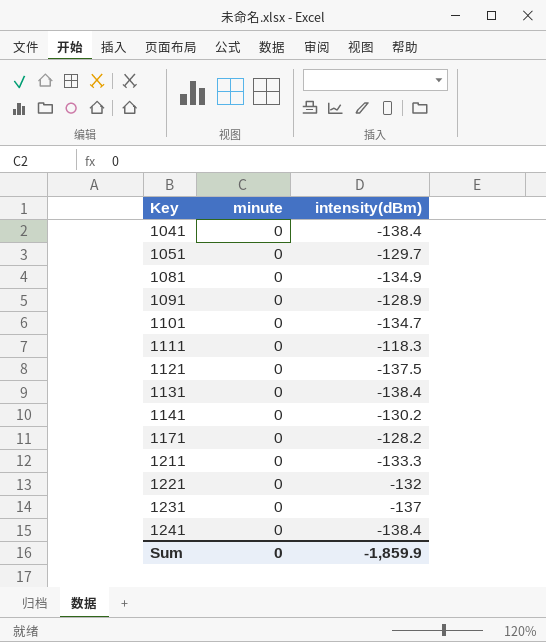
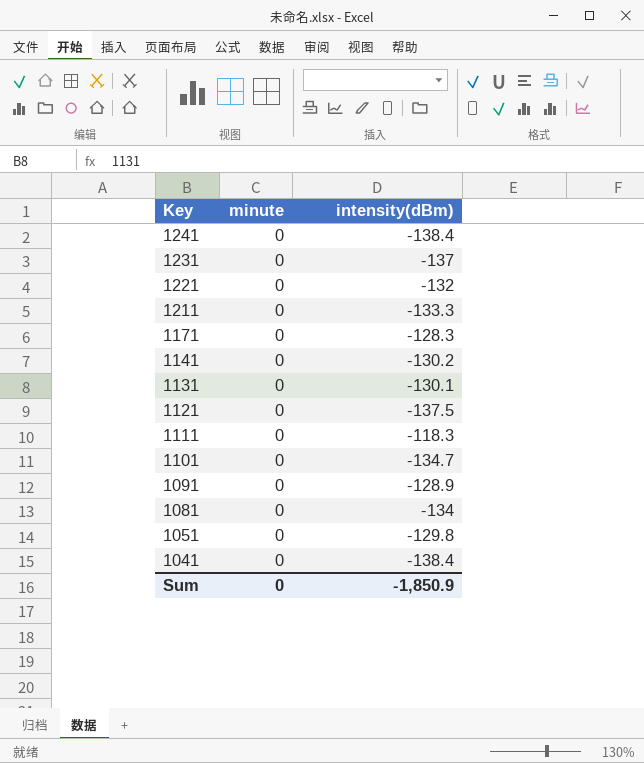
row order: Key ascending -> Key descending
1171 | intensity(dBm): -128.2 -> -128.3
1131 | intensity(dBm): -138.4 -> -130.1
1081 | intensity(dBm): -134.9 -> -134
1051 | intensity(dBm): -129.7 -> -129.8
Sum | intensity(dBm): -1,859.9 -> -1,850.9

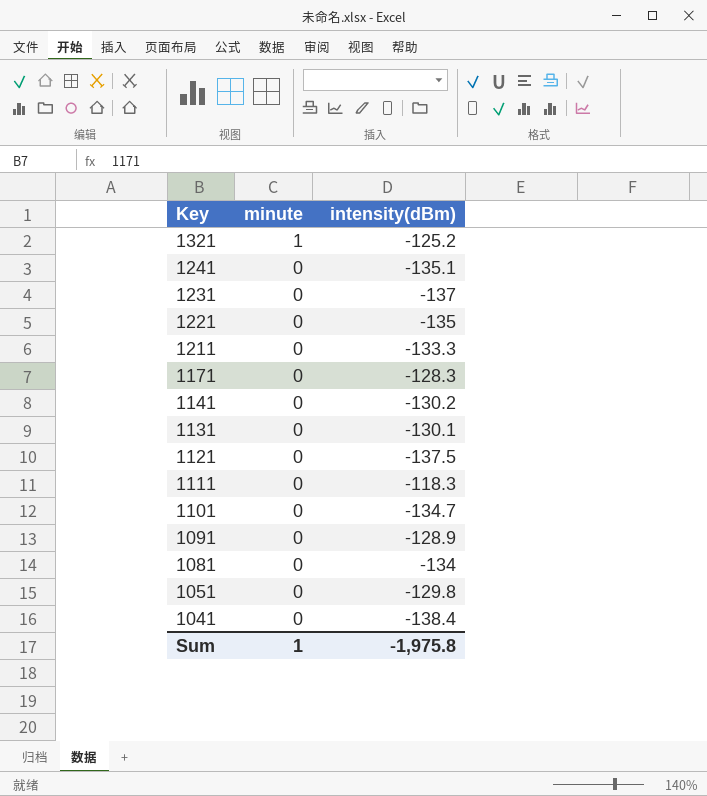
row 1321: none -> 1 | -125.2
1241 | intensity(dBm): -138.4 -> -135.1
1221 | intensity(dBm): -132 -> -135
Sum | minute: 0 -> 1
Sum | intensity(dBm): -1,850.9 -> -1,975.8

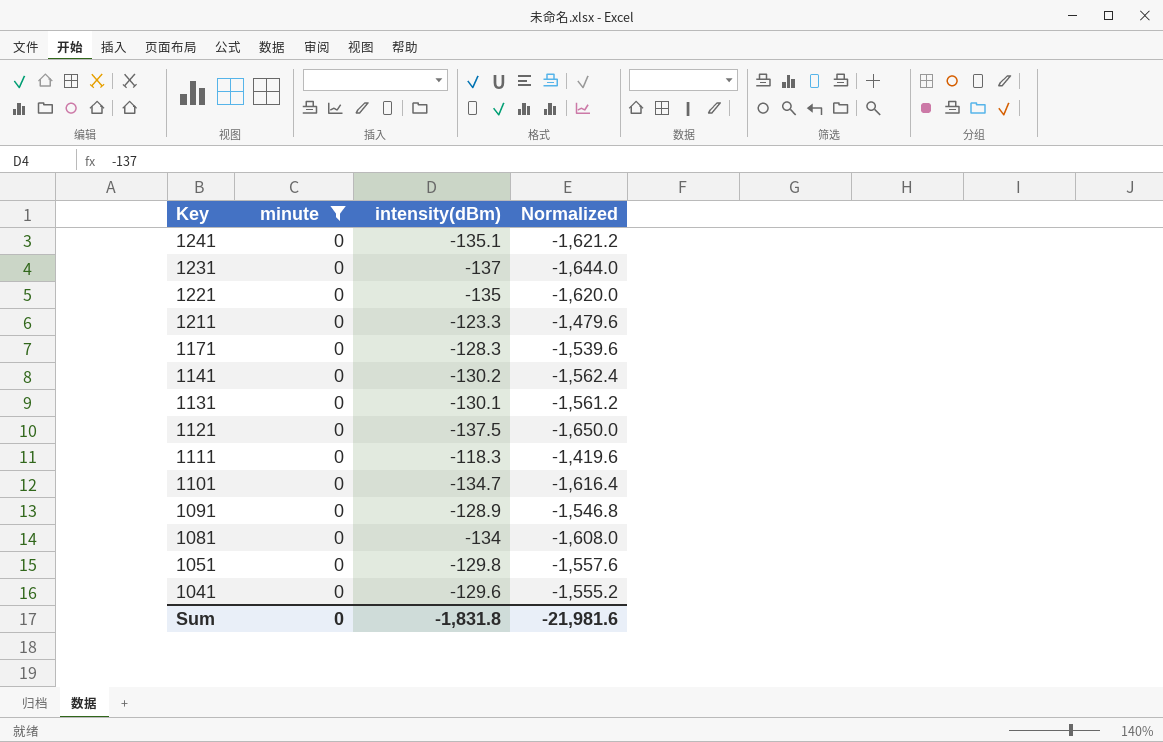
filter: none -> minute = 0
column Normalized | formula: none -> [intensity(dBm)] * 12
1211 | intensity(dBm): -133.3 -> -123.3
1041 | intensity(dBm): -138.4 -> -129.6
Sum | minute: 1 -> 0
Sum | intensity(dBm): -1,975.8 -> -1,831.8

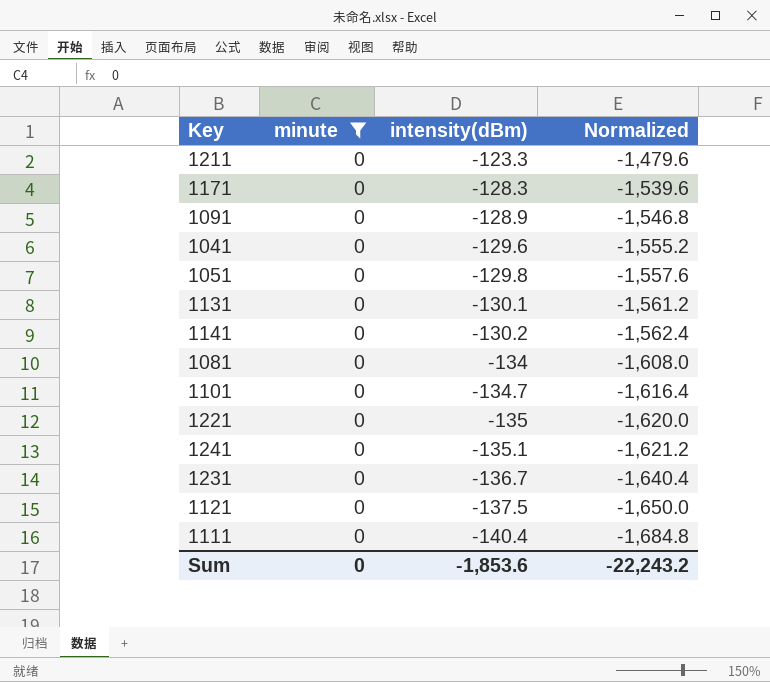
row order: Key descending -> intensity(dBm) descending
1231 | intensity(dBm): -137 -> -136.7
1231 | Normalized: -1,644.0 -> -1,640.4
1111 | intensity(dBm): -118.3 -> -140.4
1111 | Normalized: -1,419.6 -> -1,684.8
Sum | intensity(dBm): -1,831.8 -> -1,853.6
Sum | Normalized: -21,981.6 -> -22,243.2

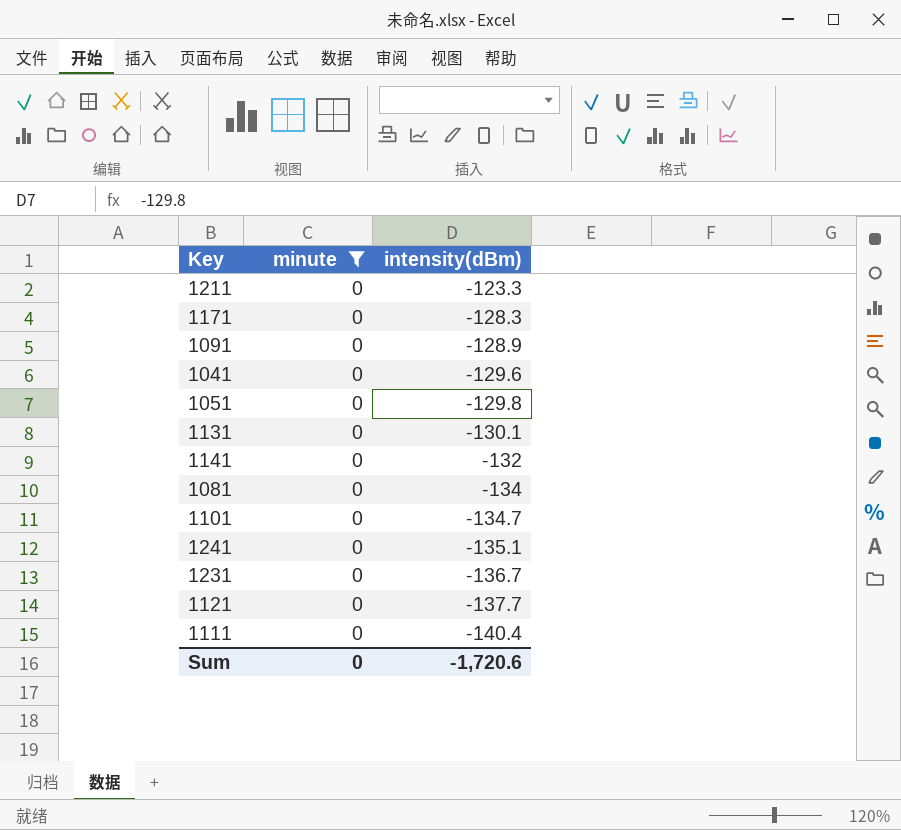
column Normalized | formula: [intensity(dBm)] * 12 -> none
row 1221: 0 | -135 | -1,620.0 -> none
1141 | intensity(dBm): -130.2 -> -132
1121 | intensity(dBm): -137.5 -> -137.7
Sum | intensity(dBm): -1,853.6 -> -1,720.6

